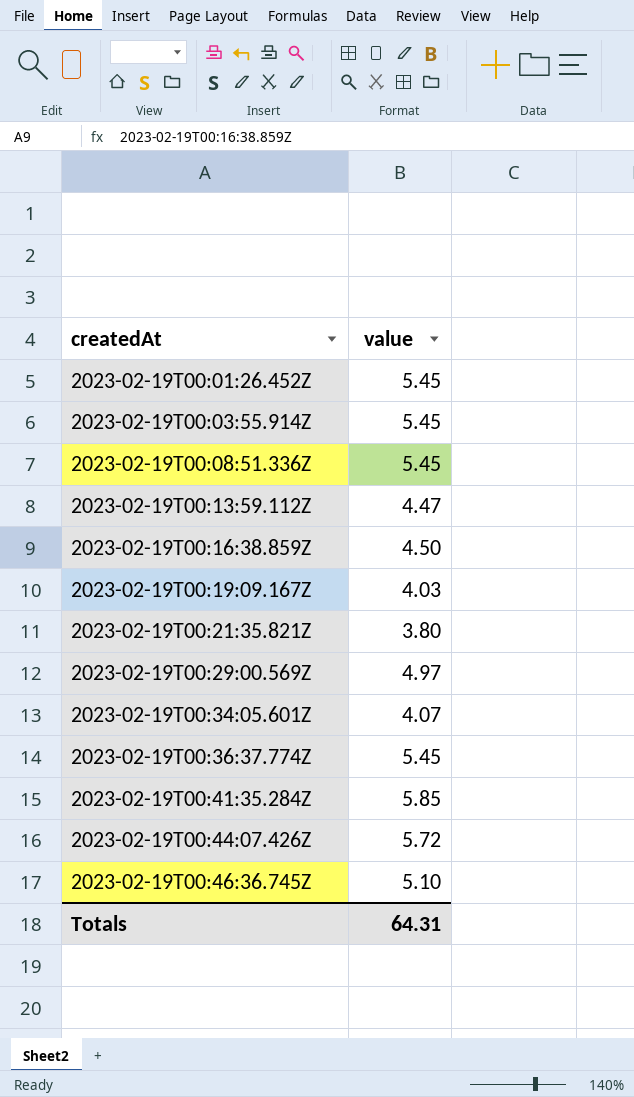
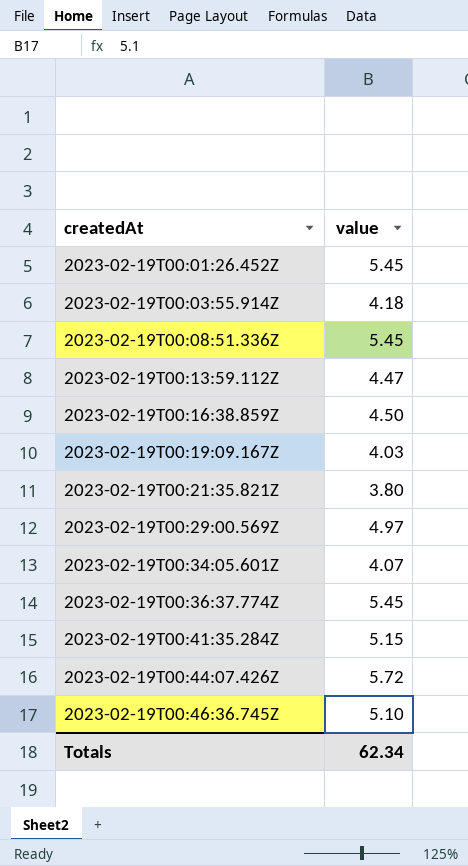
2023-02-19T00:03:55.914Z | value: 5.45 -> 4.18
2023-02-19T00:41:35.284Z | value: 5.85 -> 5.15
Totals | value: 64.31 -> 62.34

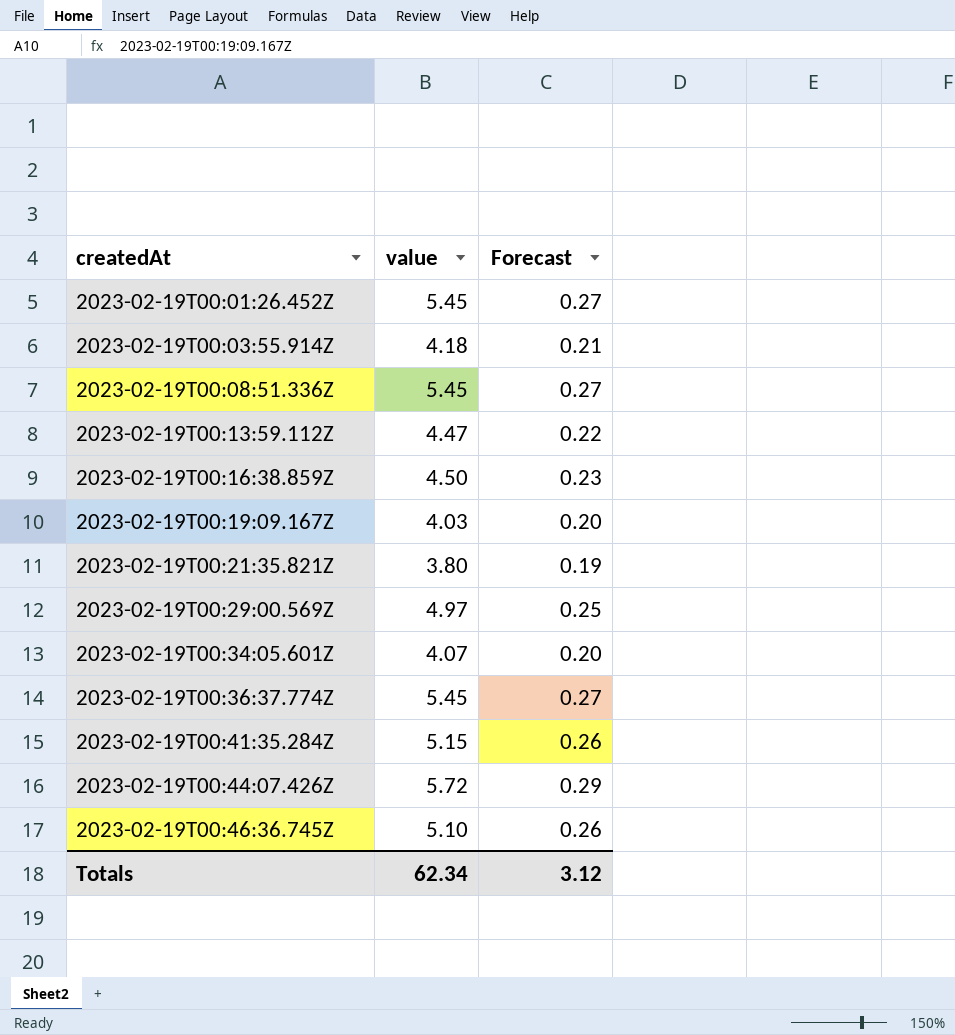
column Forecast | formula: none -> [value] * 0.05

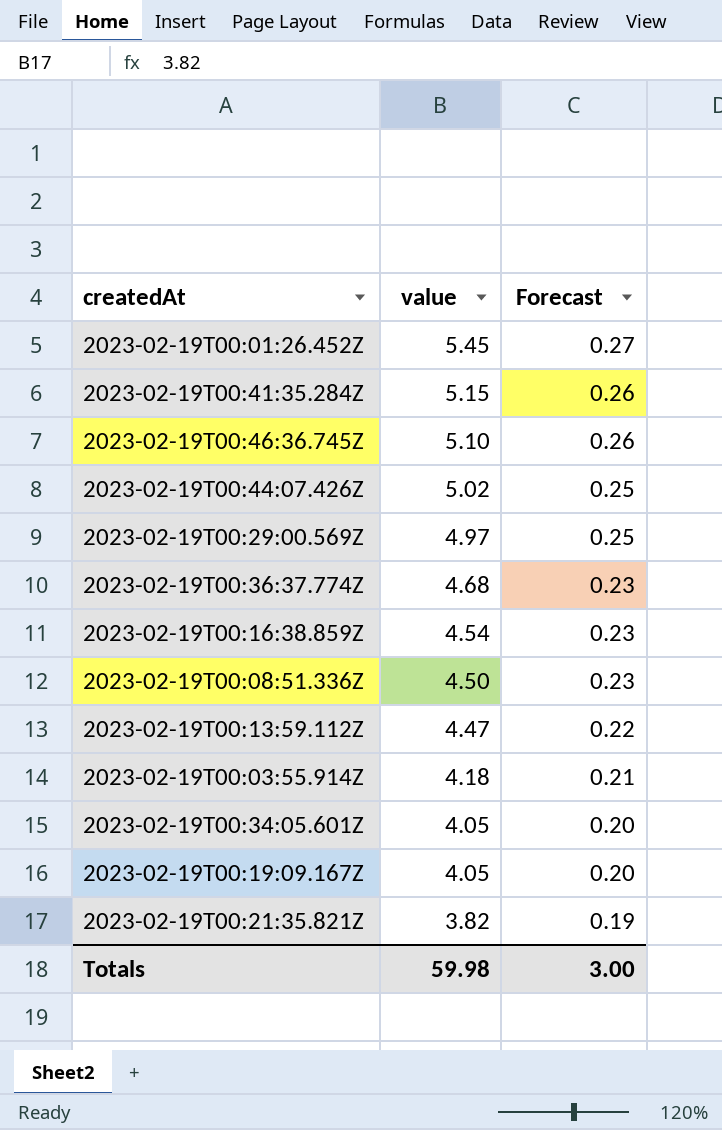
row order: createdAt ascending -> value descending
2023-02-19T00:44:07.426Z | value: 5.72 -> 5.02
2023-02-19T00:44:07.426Z | Forecast: 0.29 -> 0.25
2023-02-19T00:36:37.774Z | value: 5.45 -> 4.68
2023-02-19T00:36:37.774Z | Forecast: 0.27 -> 0.23
2023-02-19T00:16:38.859Z | value: 4.50 -> 4.54
2023-02-19T00:08:51.336Z | value: 5.45 -> 4.50
2023-02-19T00:08:51.336Z | Forecast: 0.27 -> 0.23
2023-02-19T00:34:05.601Z | value: 4.07 -> 4.05
2023-02-19T00:19:09.167Z | value: 4.03 -> 4.05
2023-02-19T00:21:35.821Z | value: 3.80 -> 3.82
Totals | value: 62.34 -> 59.98
Totals | Forecast: 3.12 -> 3.00

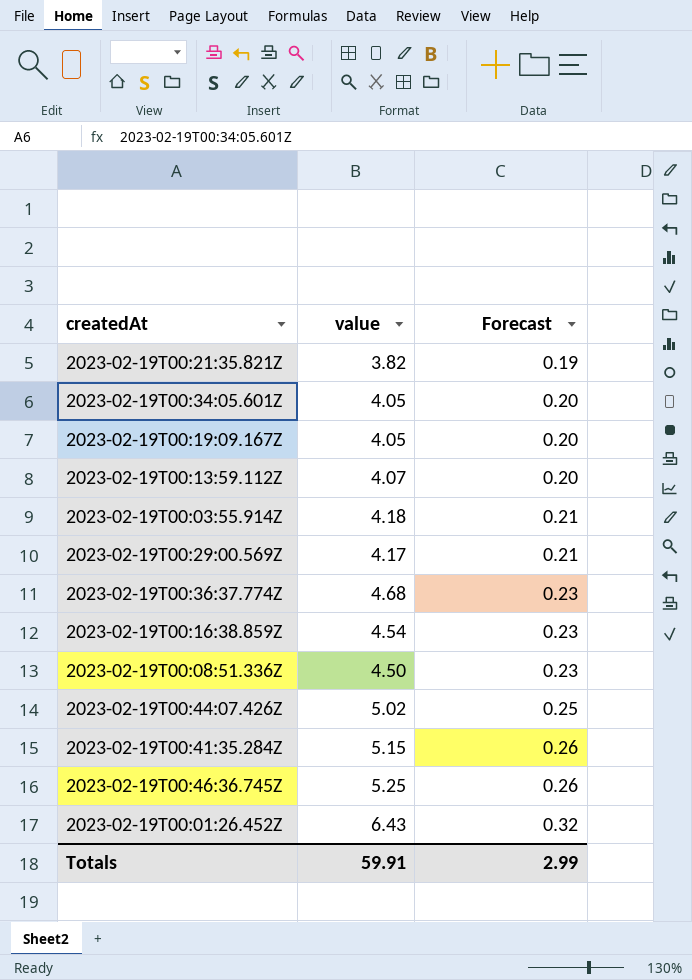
row order: value descending -> Forecast ascending
2023-02-19T00:13:59.112Z | value: 4.47 -> 4.07
2023-02-19T00:13:59.112Z | Forecast: 0.22 -> 0.20
2023-02-19T00:29:00.569Z | value: 4.97 -> 4.17
2023-02-19T00:29:00.569Z | Forecast: 0.25 -> 0.21
2023-02-19T00:46:36.745Z | value: 5.10 -> 5.25
2023-02-19T00:01:26.452Z | value: 5.45 -> 6.43
2023-02-19T00:01:26.452Z | Forecast: 0.27 -> 0.32
Totals | value: 59.98 -> 59.91
Totals | Forecast: 3.00 -> 2.99

